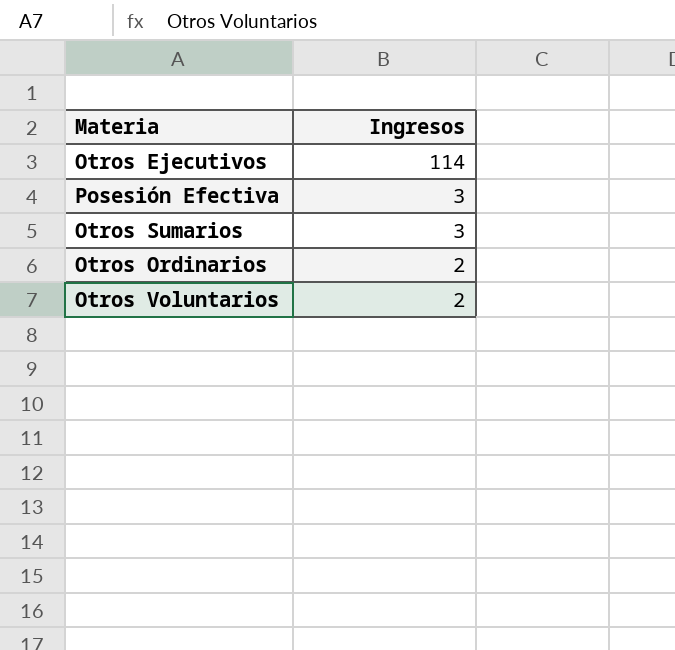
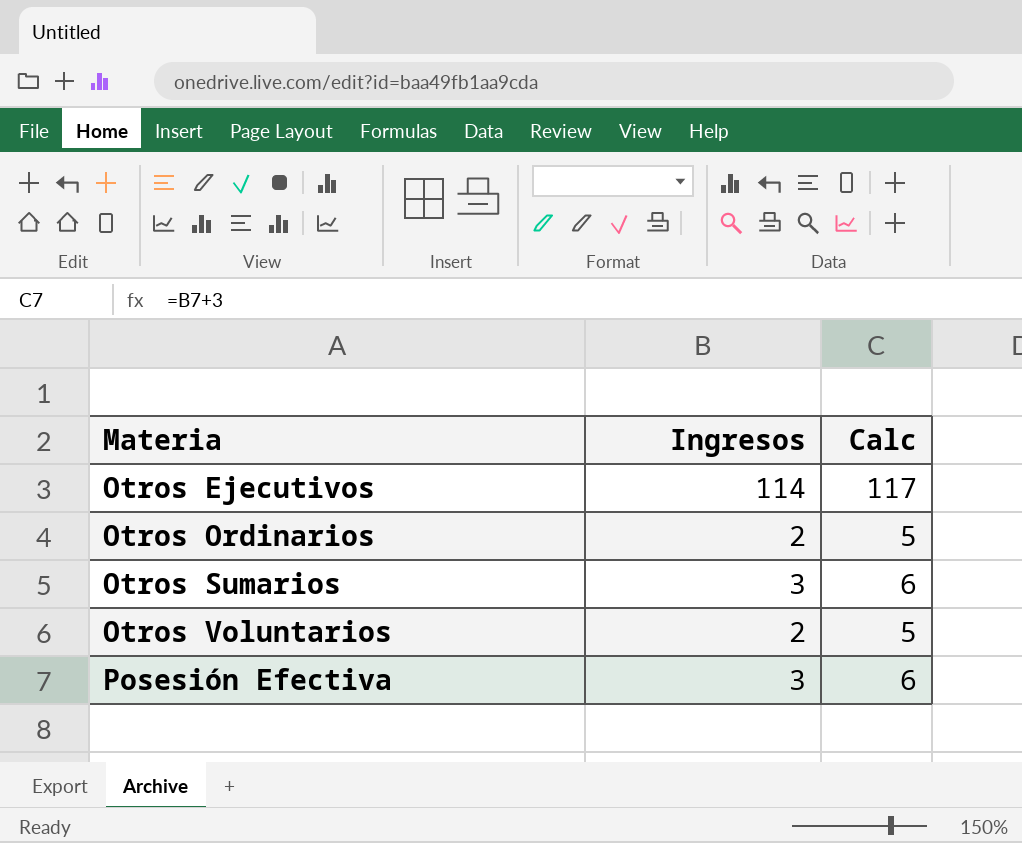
row order: Ingresos descending -> Materia ascending
column Calc | formula: none -> [Ingresos] + 3

